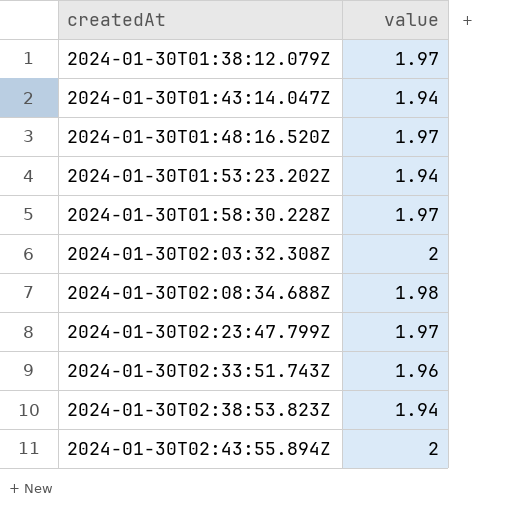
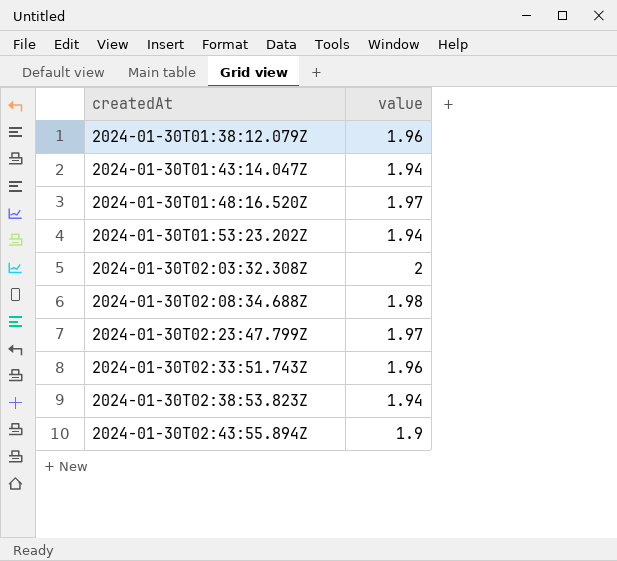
row 2024-01-30T01:58:30.228Z: 1.97 -> none
2024-01-30T01:38:12.079Z | value: 1.97 -> 1.96
2024-01-30T02:43:55.894Z | value: 2 -> 1.9

